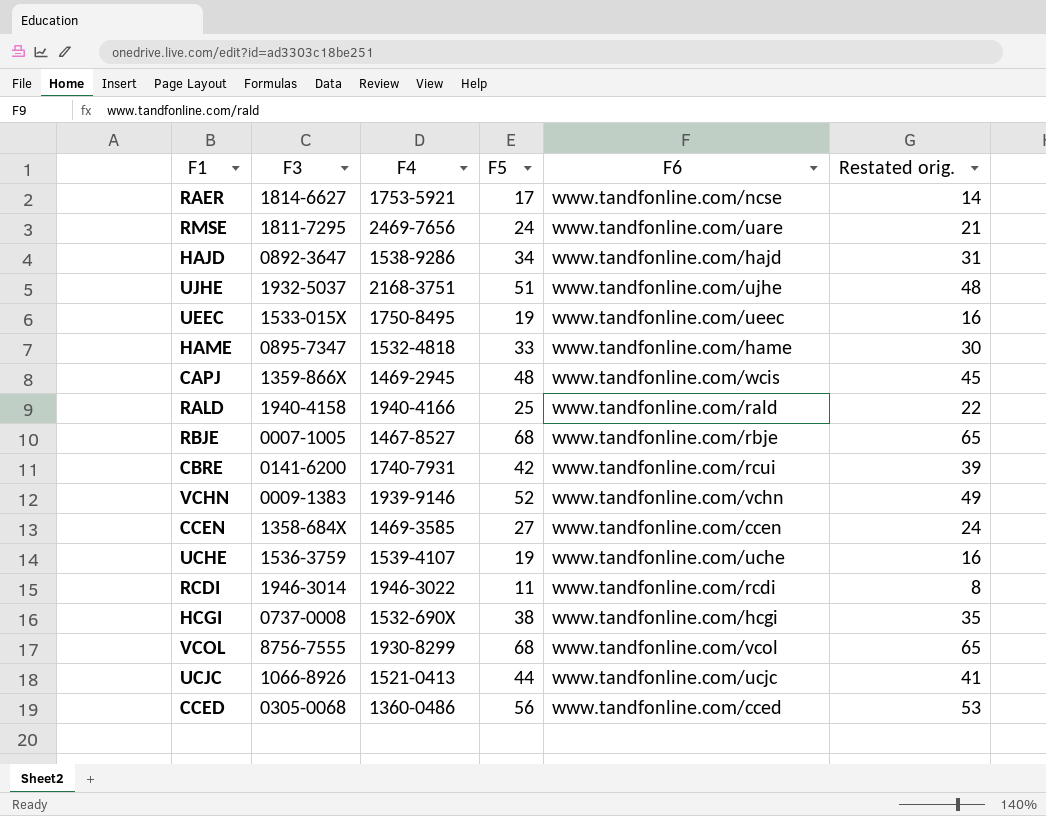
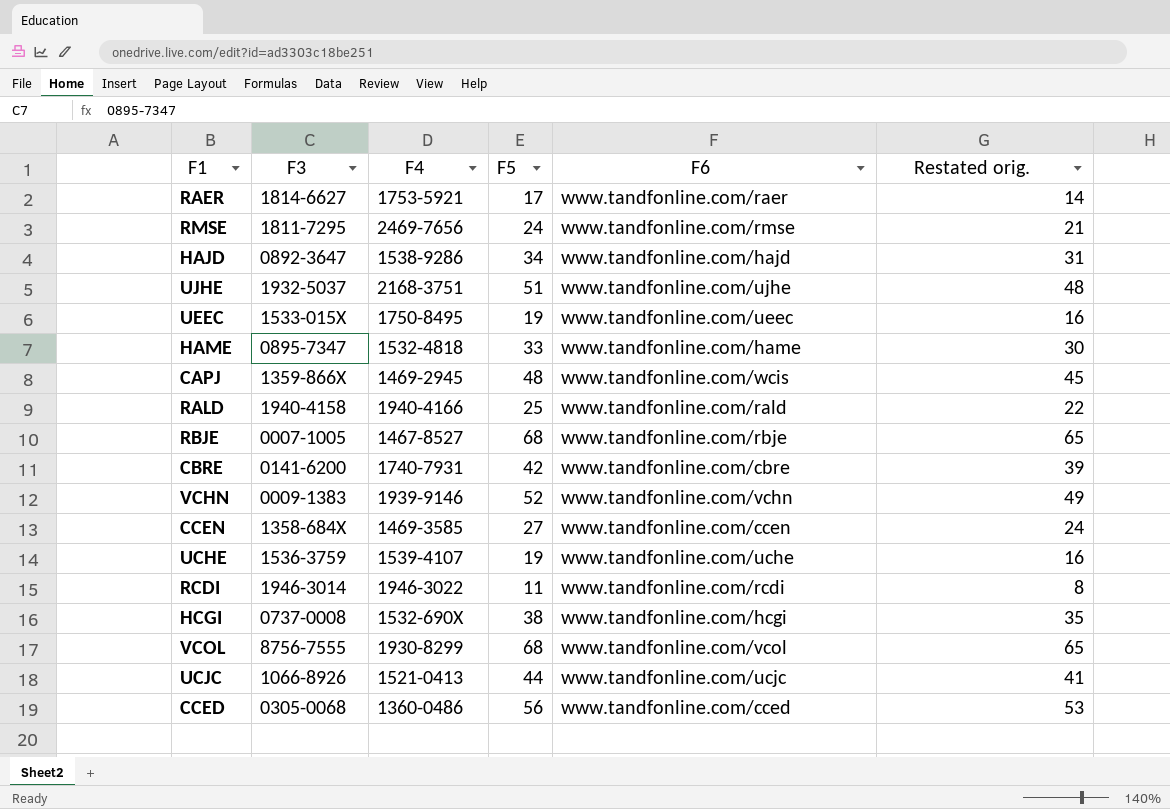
RAER | F6: www.tandfonline.com/ncse -> www.tandfonline.com/raer
RMSE | F6: www.tandfonline.com/uare -> www.tandfonline.com/rmse
CBRE | F6: www.tandfonline.com/rcui -> www.tandfonline.com/cbre

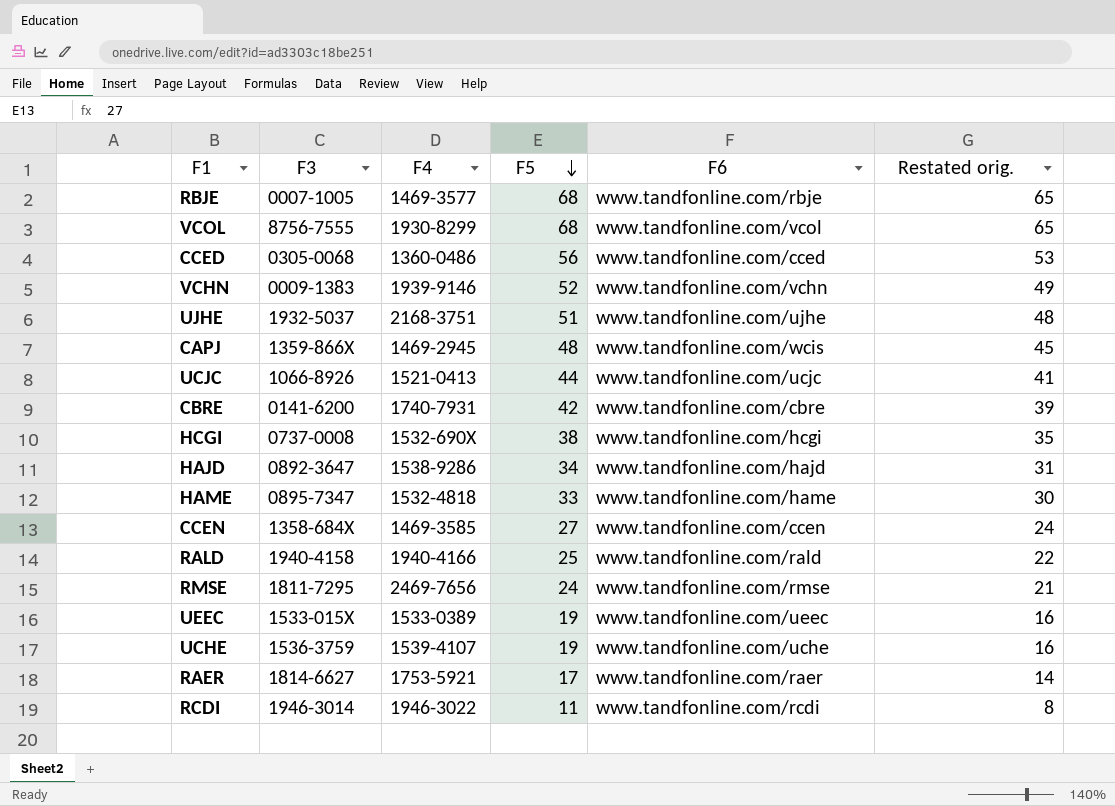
row order: none -> F5 descending
RBJE | F4: 1467-8527 -> 1469-3577
UEEC | F4: 1750-8495 -> 1533-0389

